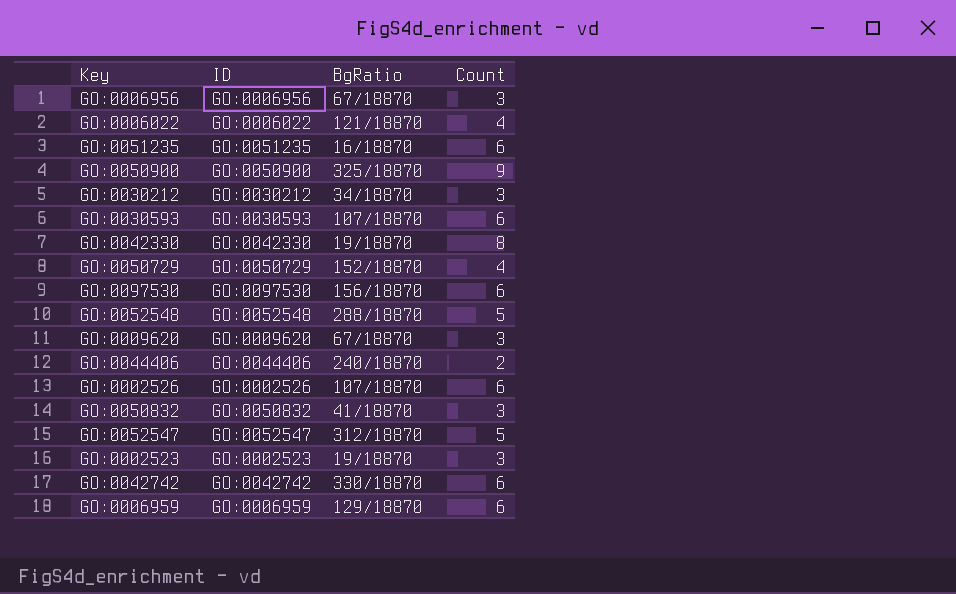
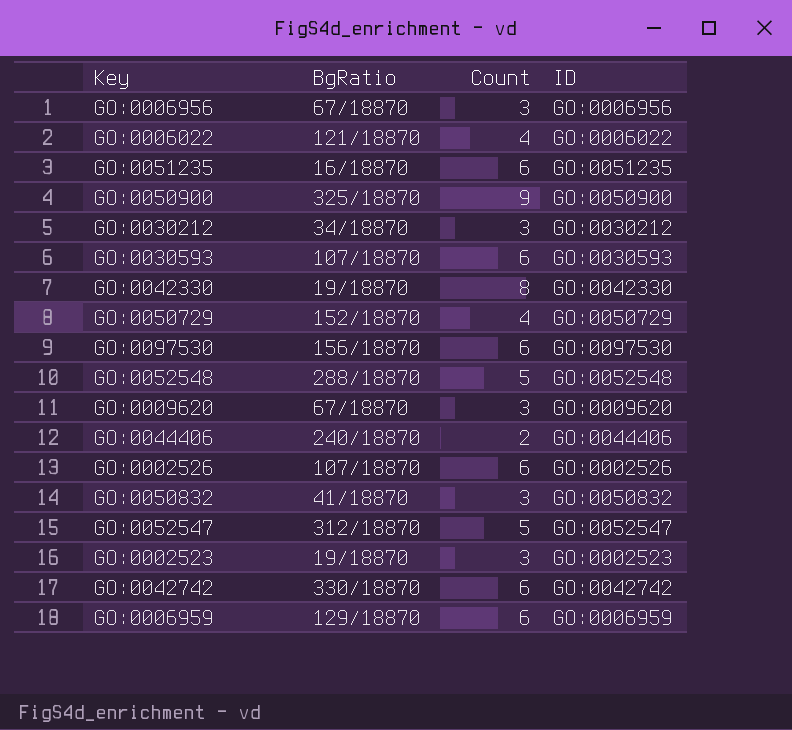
column ID | position: 2 -> 4

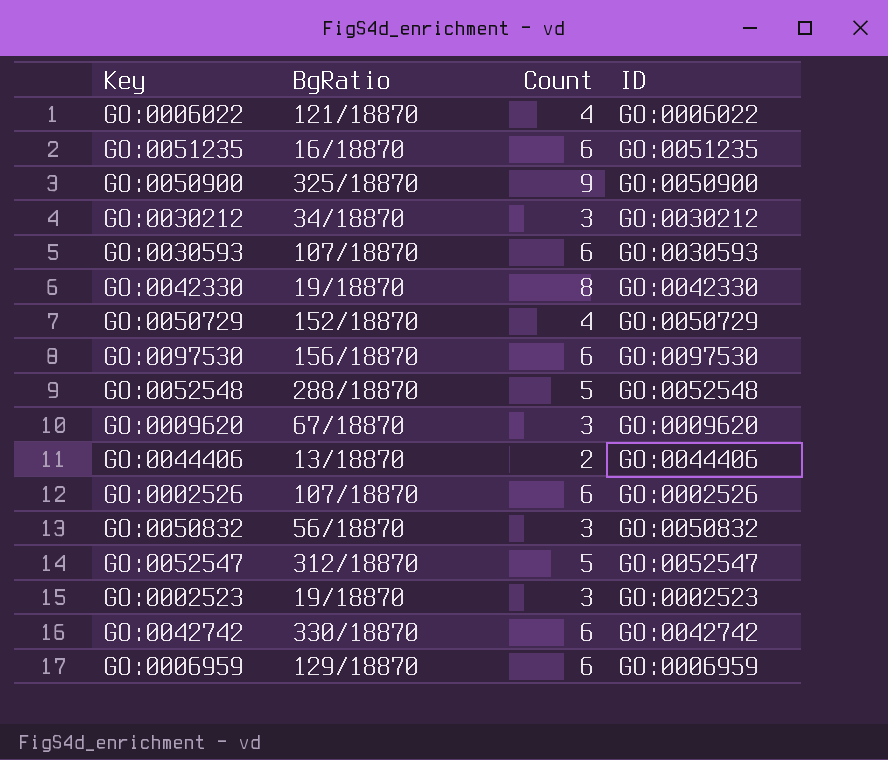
row GO:0006956: 67/18870 | 3 | GO:0006956 -> none
GO:0044406 | BgRatio: 240/18870 -> 13/18870
GO:0050832 | BgRatio: 41/18870 -> 56/18870

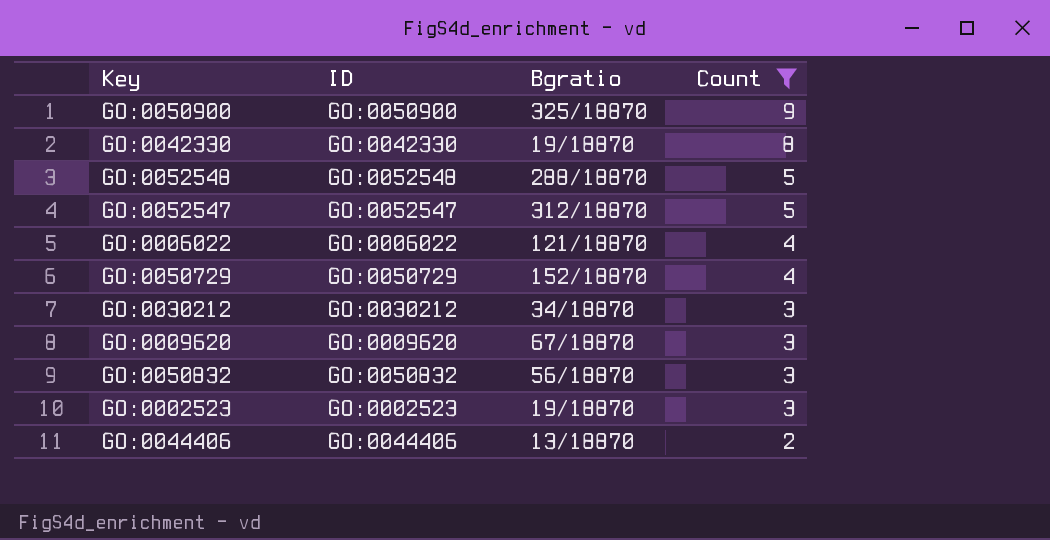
filter: none -> Count != 6
row order: none -> Count descending
column ID | position: 4 -> 2
column name: BgRatio -> Bgratio

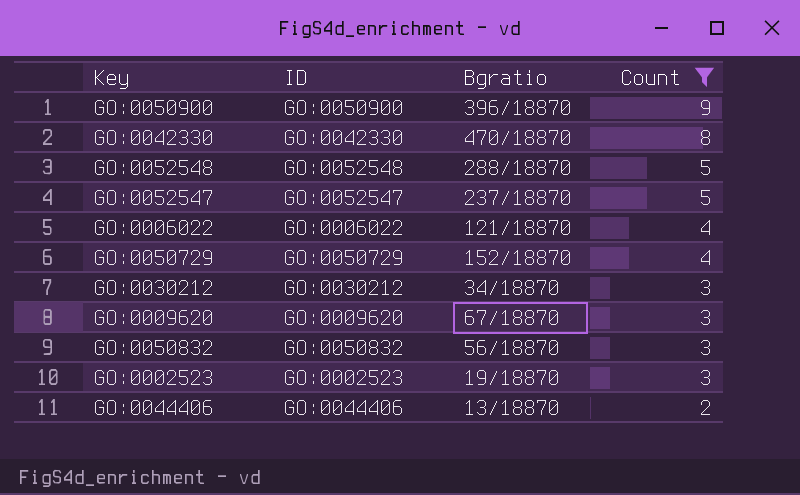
GO:0050900 | Bgratio: 325/18870 -> 396/18870
GO:0042330 | Bgratio: 19/18870 -> 470/18870
GO:0052547 | Bgratio: 312/18870 -> 237/18870

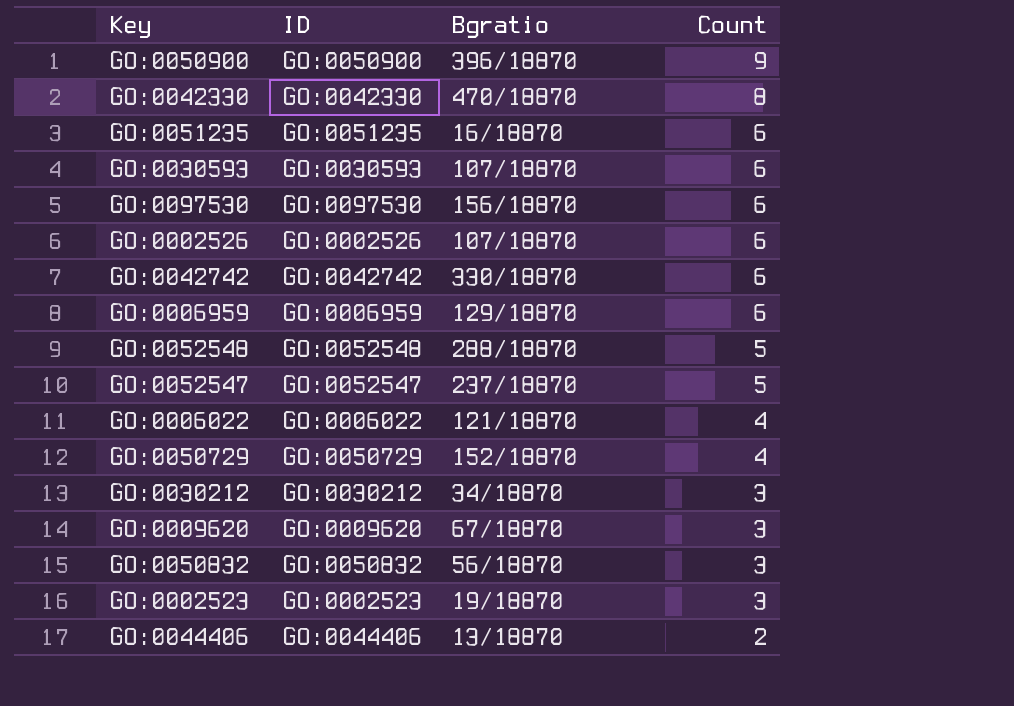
filter: Count != 6 -> none

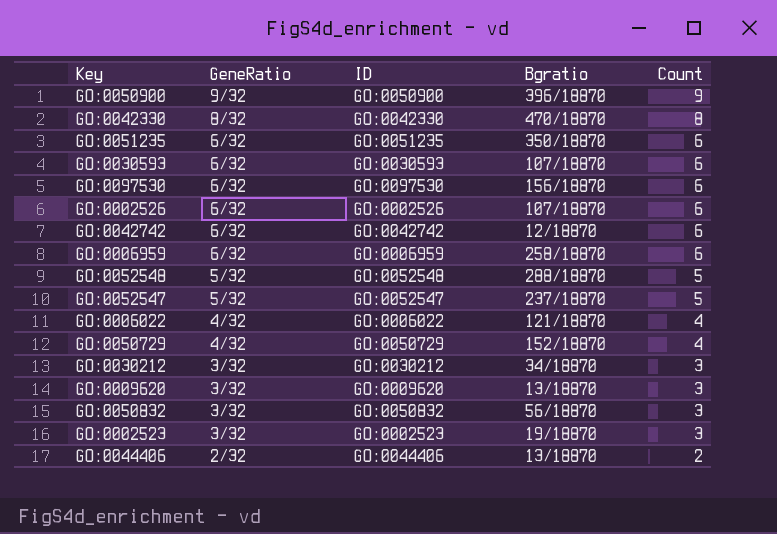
column GeneRatio | position: none -> 2
GO:0051235 | Bgratio: 16/18870 -> 350/18870
GO:0042742 | Bgratio: 330/18870 -> 12/18870
GO:0006959 | Bgratio: 129/18870 -> 258/18870
GO:0009620 | Bgratio: 67/18870 -> 13/18870

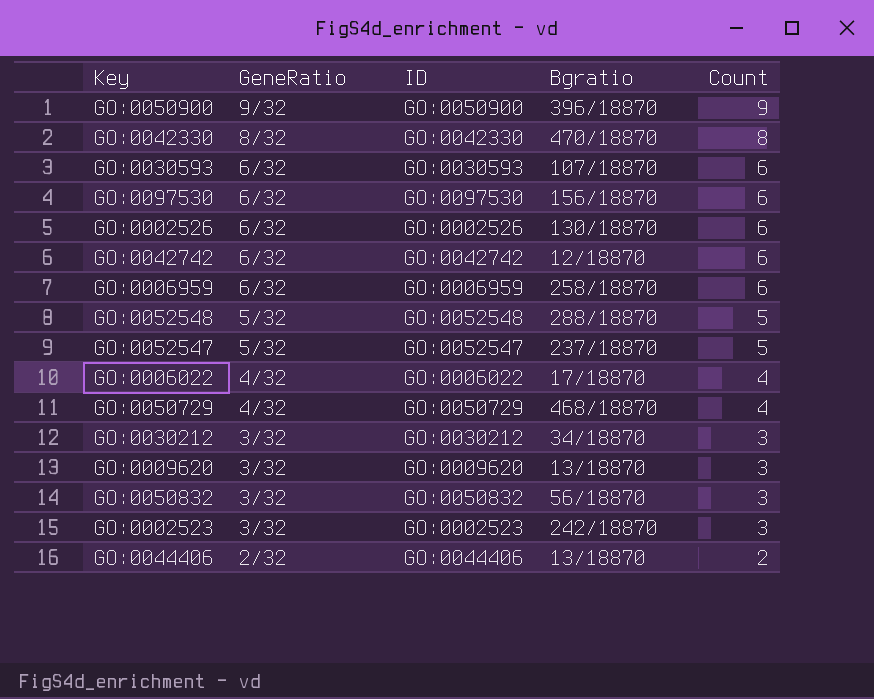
row GO:0051235: 6/32 | GO:0051235 | 350/18870 | 6 -> none
GO:0002526 | Bgratio: 107/18870 -> 130/18870
GO:0006022 | Bgratio: 121/18870 -> 17/18870
GO:0050729 | Bgratio: 152/18870 -> 468/18870
GO:0002523 | Bgratio: 19/18870 -> 242/18870

